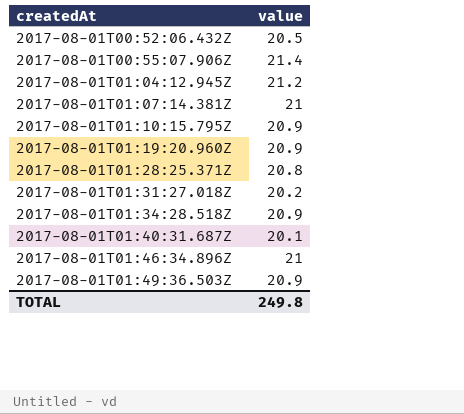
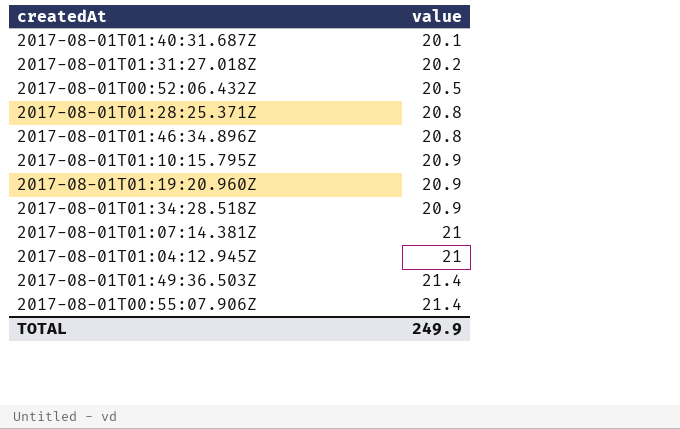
row order: createdAt ascending -> value ascending
2017-08-01T01:46:34.896Z | value: 21 -> 20.8
2017-08-01T01:04:12.945Z | value: 21.2 -> 21
2017-08-01T01:49:36.503Z | value: 20.9 -> 21.4
TOTAL | value: 249.8 -> 249.9

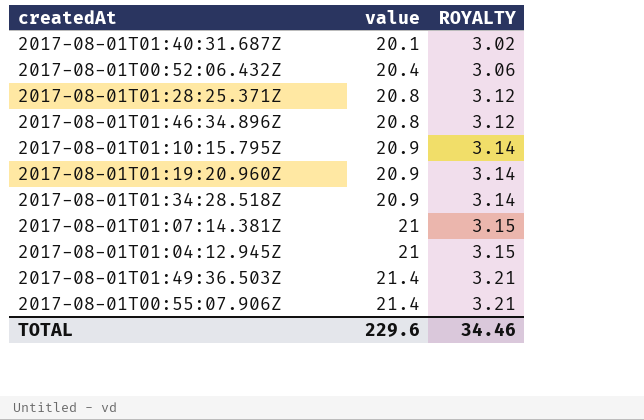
column ROYALTY | formula: none -> [value] * 0.15
row 2017-08-01T01:31:27.018Z: 20.2 -> none
2017-08-01T00:52:06.432Z | value: 20.5 -> 20.4
TOTAL | value: 249.9 -> 229.6

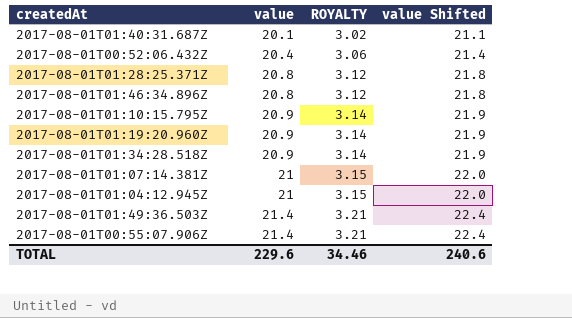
column value Shifted | formula: none -> [value] + 1

